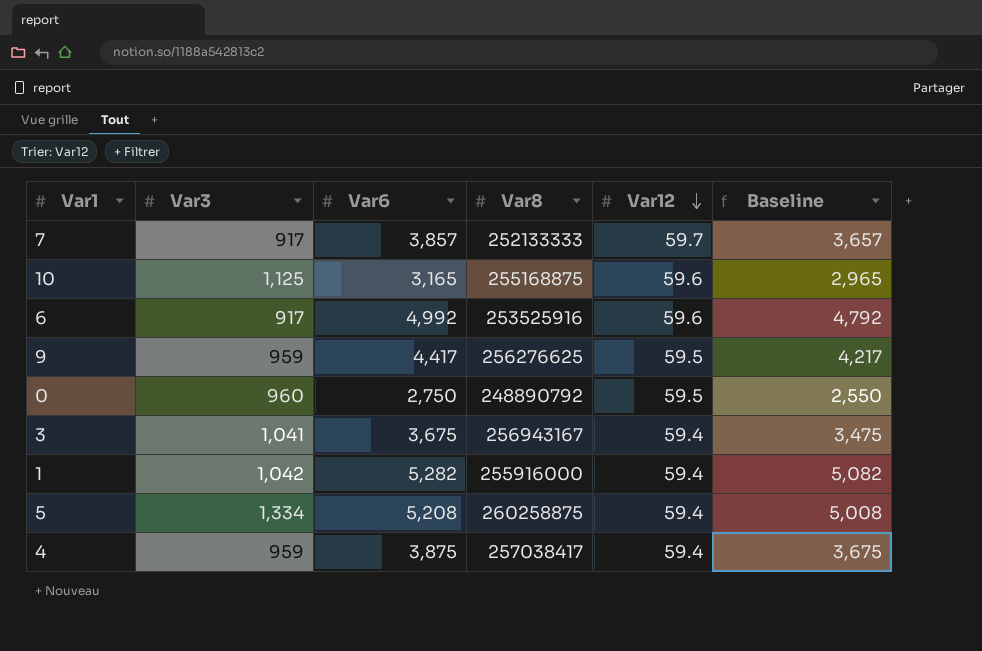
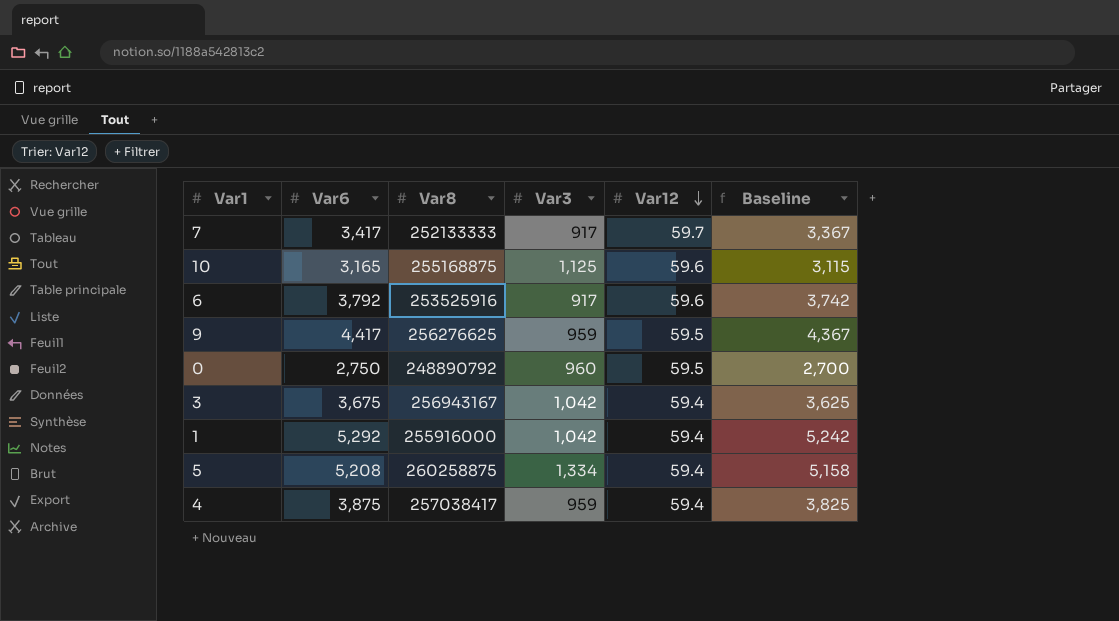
column Var3 | position: 2 -> 4
column Baseline | formula: [Var6] - 200 -> [Var6] - 50
7 | Var6: 3,857 -> 3,417
6 | Var6: 4,992 -> 3,792
3 | Var3: 1,041 -> 1,042
1 | Var6: 5,282 -> 5,292

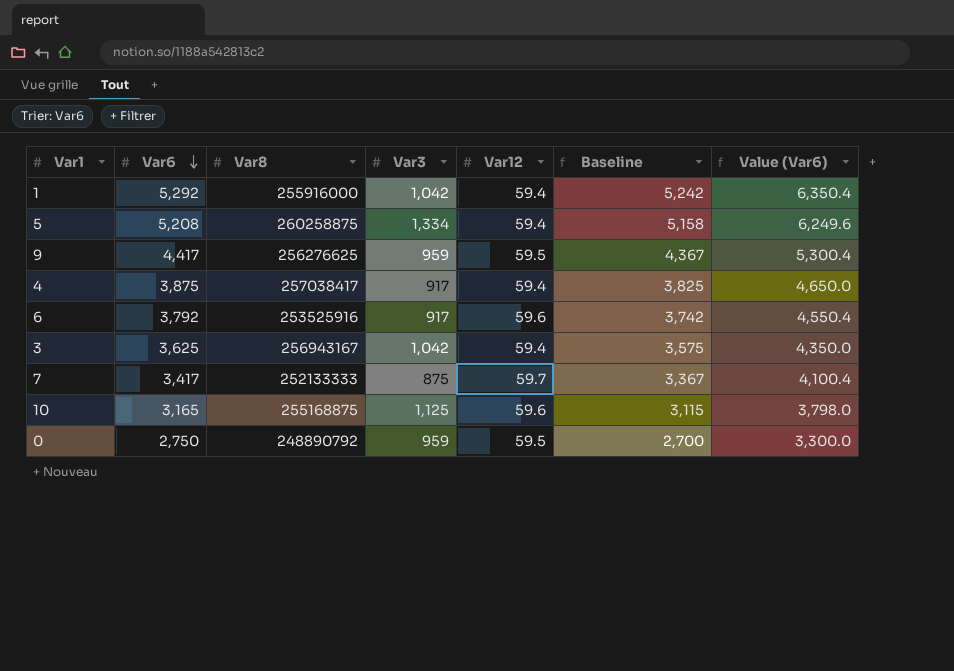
row order: Var12 descending -> Var6 descending
column Value (Var6) | formula: none -> [Var6] * 1.2
4 | Var3: 959 -> 917
3 | Var6: 3,675 -> 3,625
3 | Baseline: 3,625 -> 3,575
7 | Var3: 917 -> 875
0 | Var3: 960 -> 959

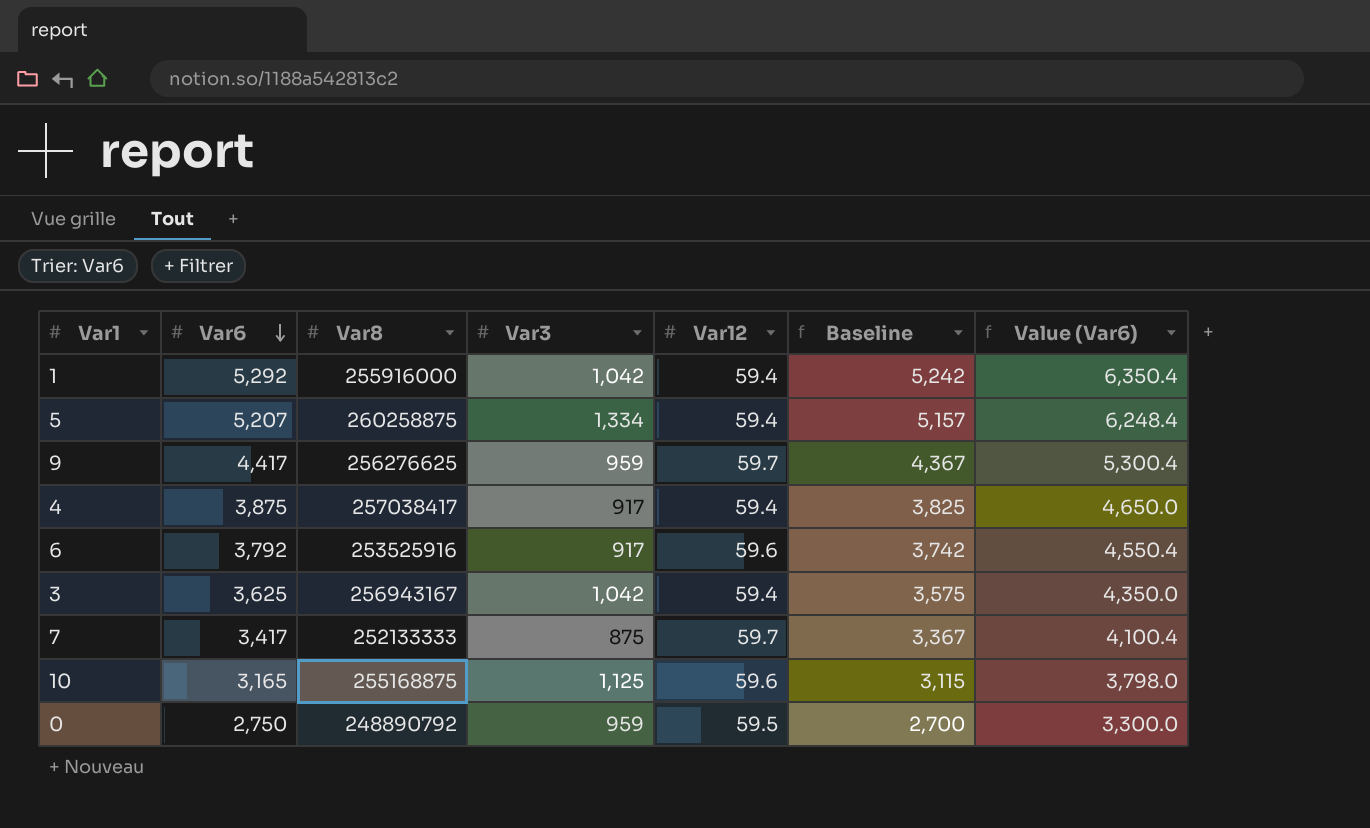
5 | Var6: 5,208 -> 5,207
5 | Baseline: 5,158 -> 5,157
5 | Value (Var6): 6,249.6 -> 6,248.4
9 | Var12: 59.5 -> 59.7

